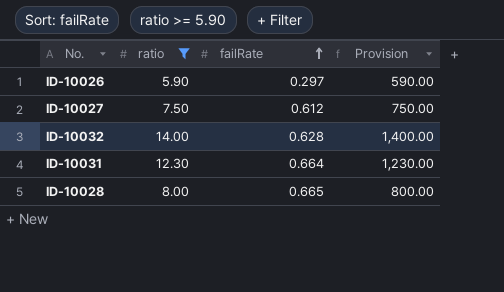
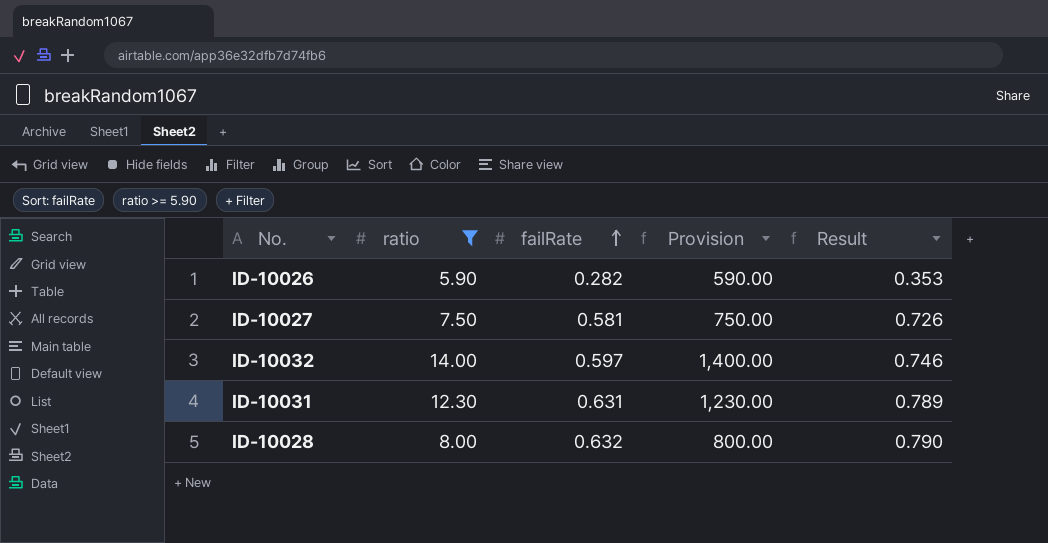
column Result | formula: none -> [failRate] * 1.25
ID-10026 | failRate: 0.297 -> 0.282
ID-10027 | failRate: 0.612 -> 0.581
ID-10032 | failRate: 0.628 -> 0.597
ID-10031 | failRate: 0.664 -> 0.631
ID-10028 | failRate: 0.665 -> 0.632

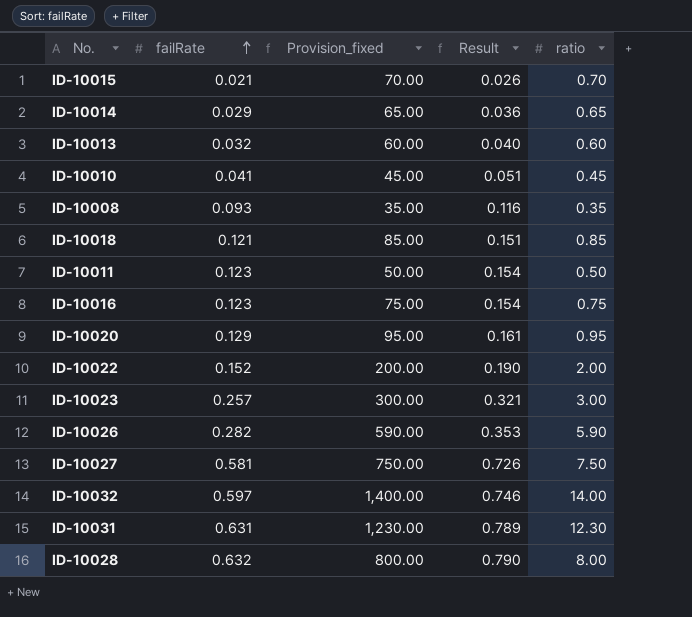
filter: ratio >= 5.90 -> none
column name: Provision -> Provision_fixed
column ratio | position: 2 -> 5

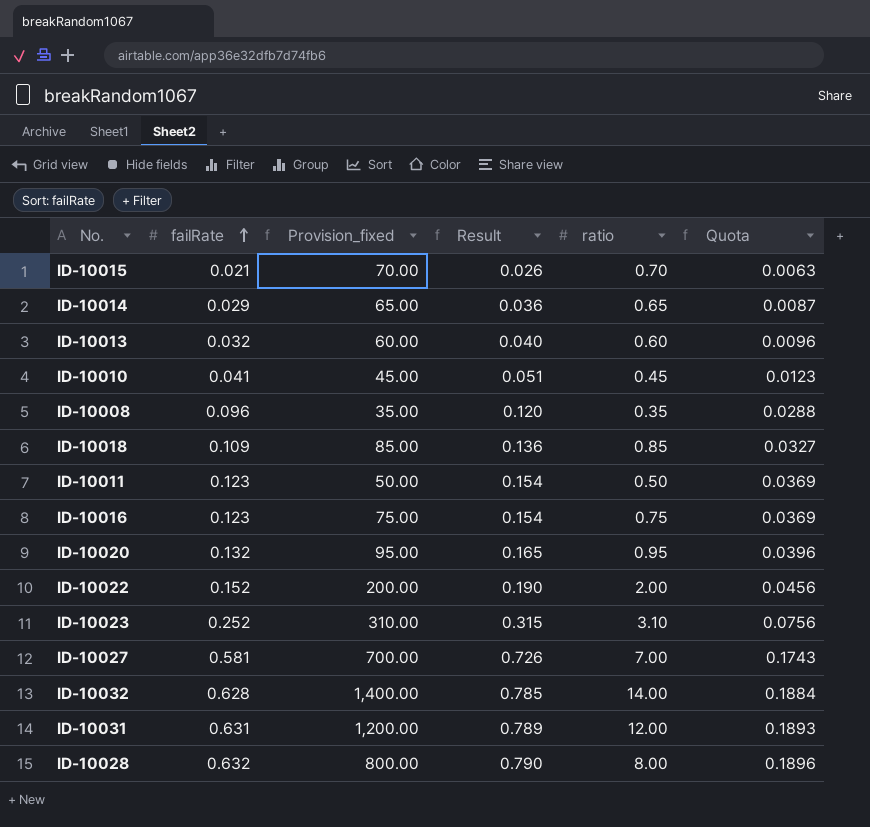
column Quota | formula: none -> [failRate] * 0.3
row ID-10026: 0.282 | 590.00 | 0.353 | 5.90 -> none
ID-10008 | failRate: 0.093 -> 0.096
ID-10008 | Result: 0.116 -> 0.120
ID-10018 | failRate: 0.121 -> 0.109
ID-10018 | Result: 0.151 -> 0.136
ID-10020 | failRate: 0.129 -> 0.132
ID-10020 | Result: 0.161 -> 0.165
ID-10023 | failRate: 0.257 -> 0.252
ID-10023 | Provision_fixed: 300.00 -> 310.00
ID-10023 | Result: 0.321 -> 0.315
ID-10023 | ratio: 3.00 -> 3.10
ID-10027 | Provision_fixed: 750.00 -> 700.00
ID-10027 | ratio: 7.50 -> 7.00
ID-10032 | failRate: 0.597 -> 0.628
ID-10032 | Result: 0.746 -> 0.785
ID-10031 | Provision_fixed: 1,230.00 -> 1,200.00
ID-10031 | ratio: 12.30 -> 12.00

